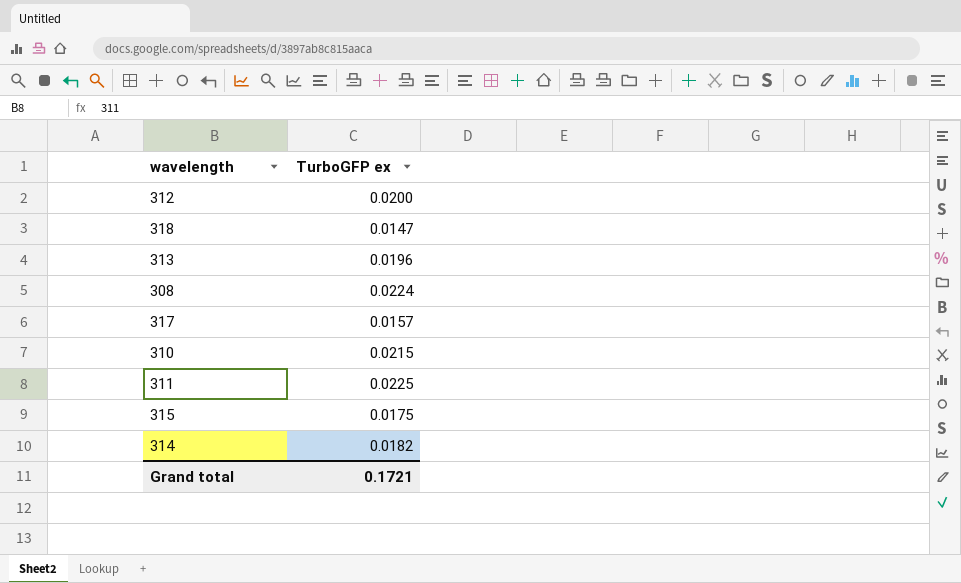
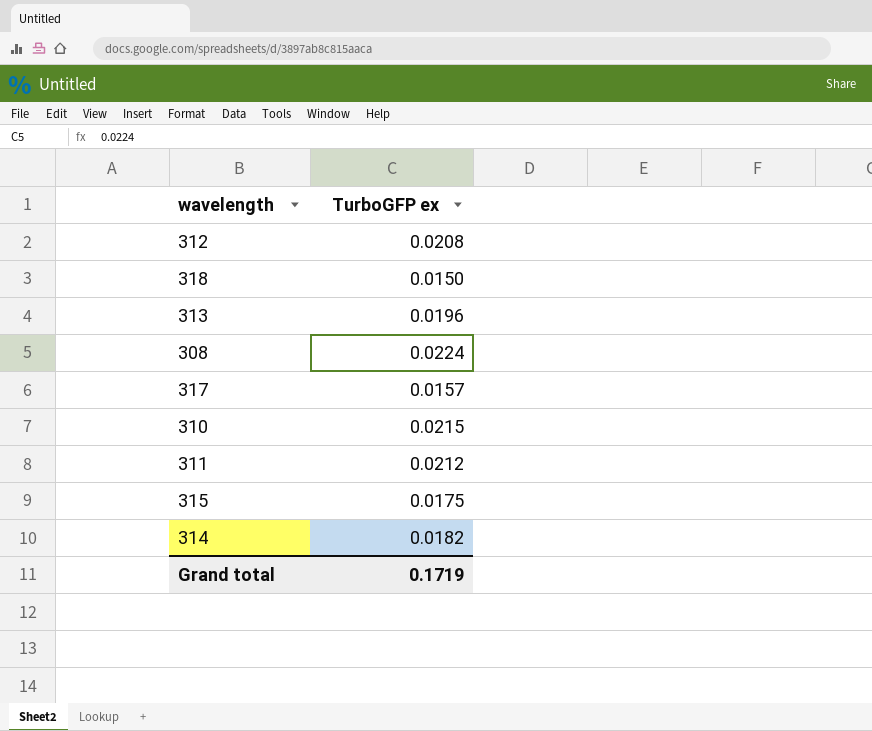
312 | TurboGFP ex: 0.0200 -> 0.0208
318 | TurboGFP ex: 0.0147 -> 0.0150
311 | TurboGFP ex: 0.0225 -> 0.0212
Grand total | TurboGFP ex: 0.1721 -> 0.1719

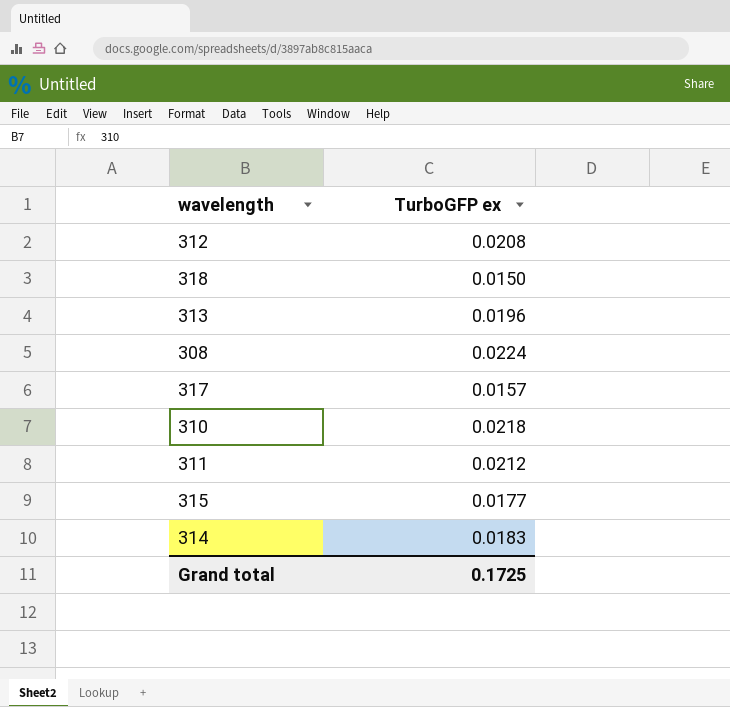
310 | TurboGFP ex: 0.0215 -> 0.0218
315 | TurboGFP ex: 0.0175 -> 0.0177
314 | TurboGFP ex: 0.0182 -> 0.0183
Grand total | TurboGFP ex: 0.1719 -> 0.1725

